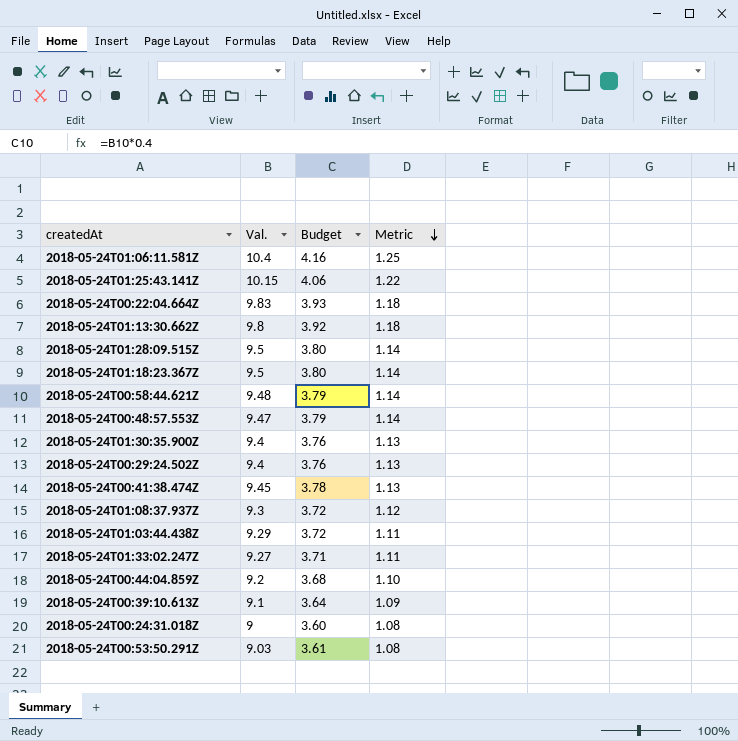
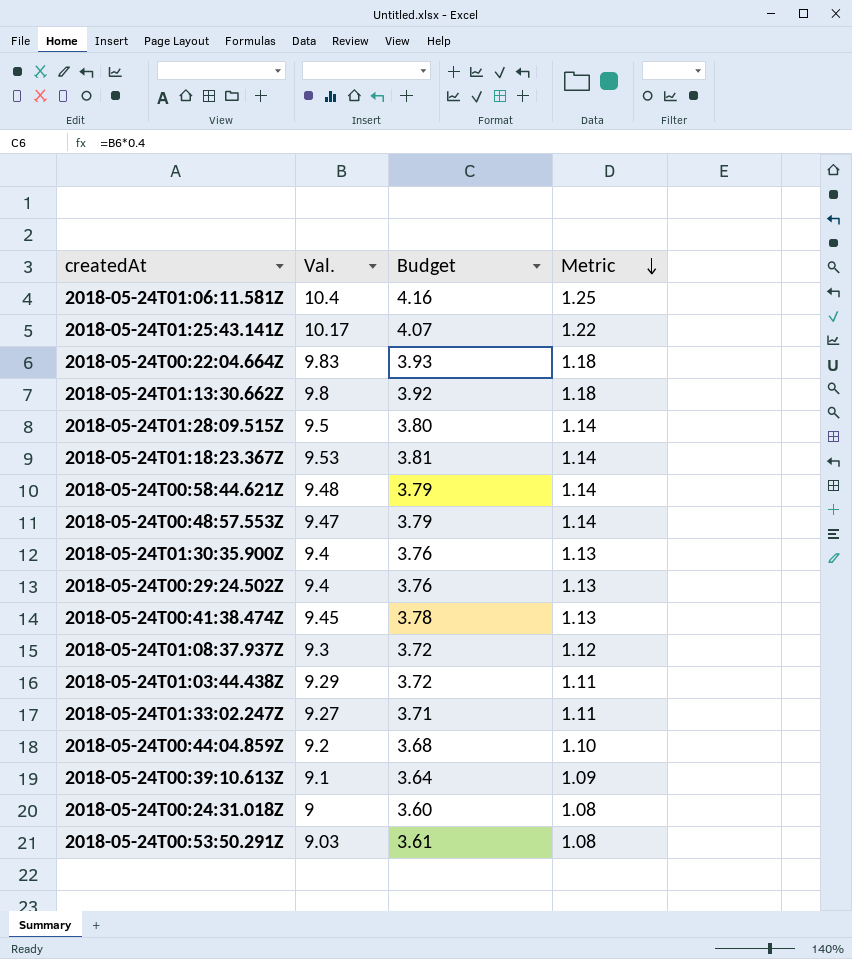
2018-05-24T01:25:43.141Z | Val.: 10.15 -> 10.17
2018-05-24T01:25:43.141Z | Budget: 4.06 -> 4.07
2018-05-24T01:18:23.367Z | Val.: 9.5 -> 9.53
2018-05-24T01:18:23.367Z | Budget: 3.80 -> 3.81

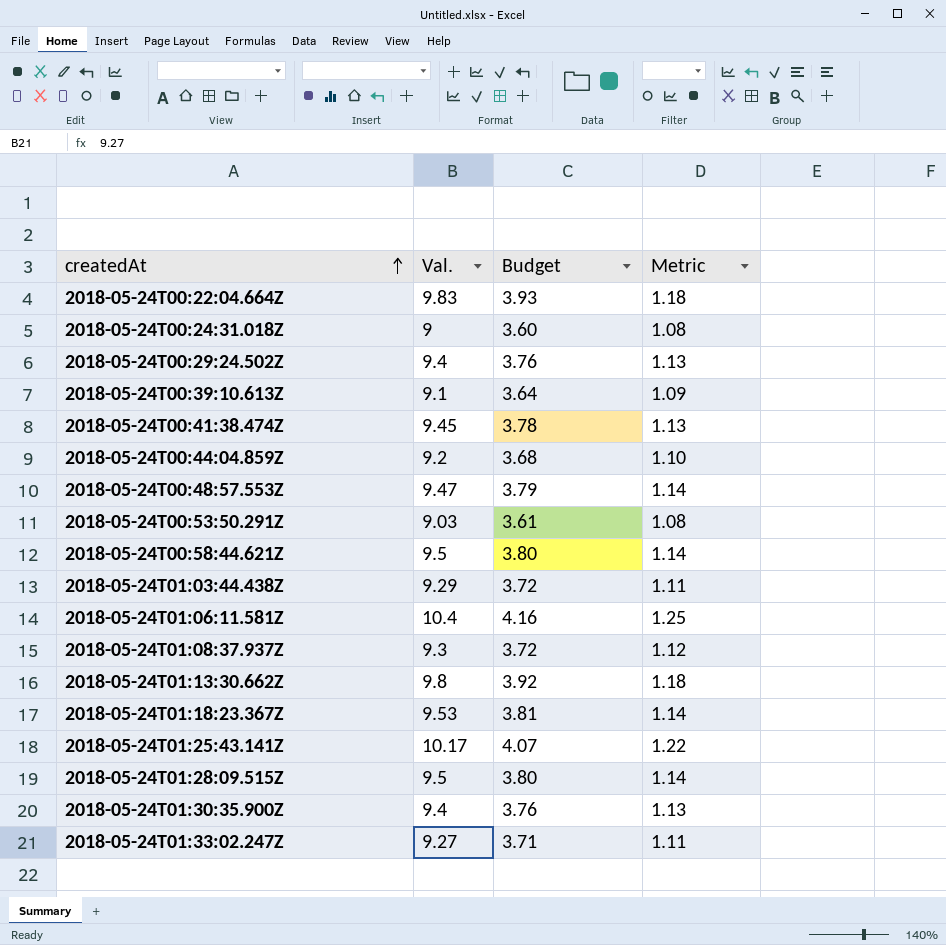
row order: Metric descending -> createdAt ascending
2018-05-24T00:58:44.621Z | Val.: 9.48 -> 9.5
2018-05-24T00:58:44.621Z | Budget: 3.79 -> 3.80

